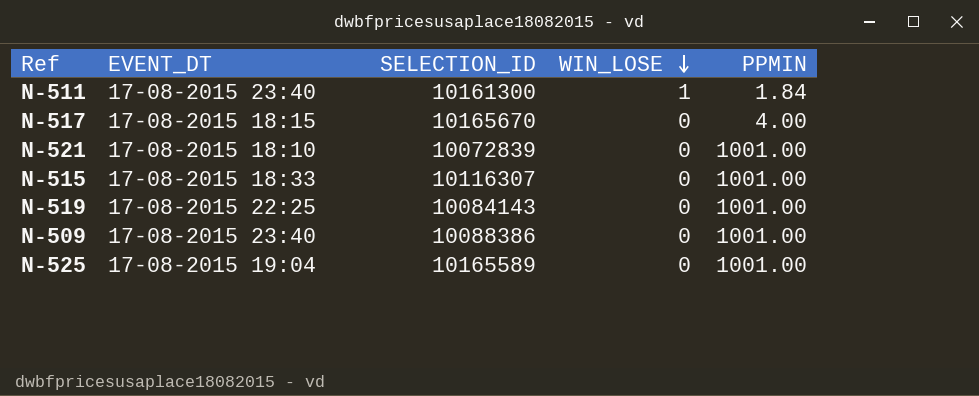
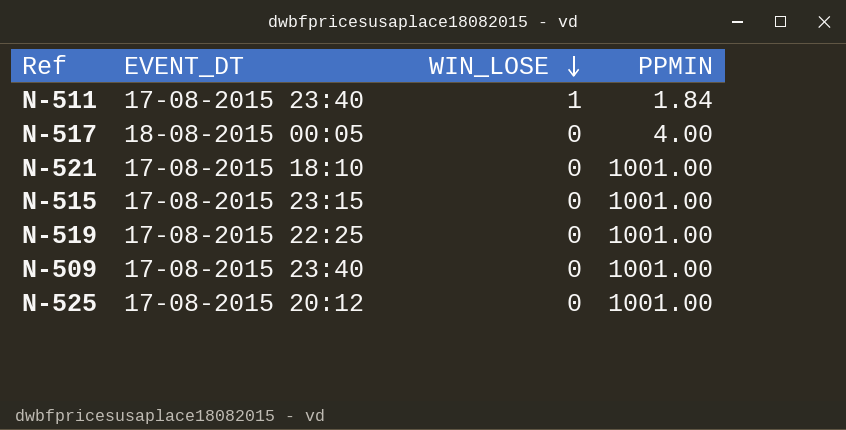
column SELECTION_ID | position: 3 -> none
N-517 | EVENT_DT: 17-08-2015 18:15 -> 18-08-2015 00:05
N-515 | EVENT_DT: 17-08-2015 18:33 -> 17-08-2015 23:15
N-525 | EVENT_DT: 17-08-2015 19:04 -> 17-08-2015 20:12

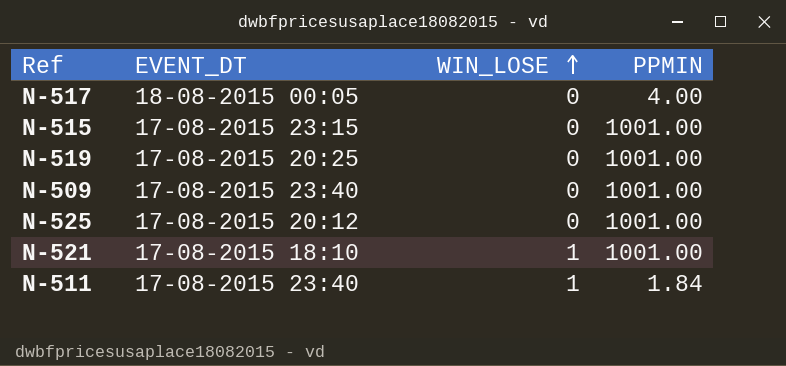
row order: WIN_LOSE descending -> WIN_LOSE ascending
N-519 | EVENT_DT: 17-08-2015 22:25 -> 17-08-2015 20:25
N-521 | WIN_LOSE: 0 -> 1

